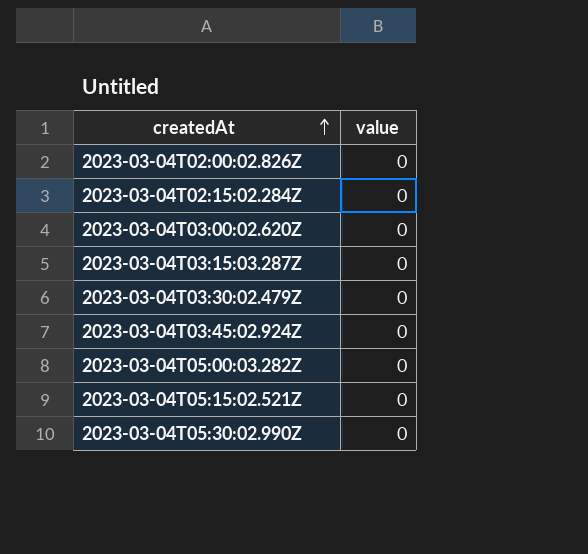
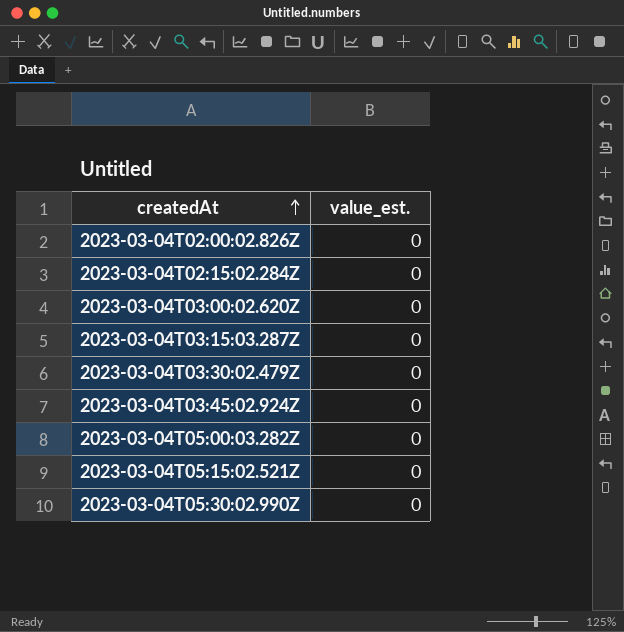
column name: value -> value_est.

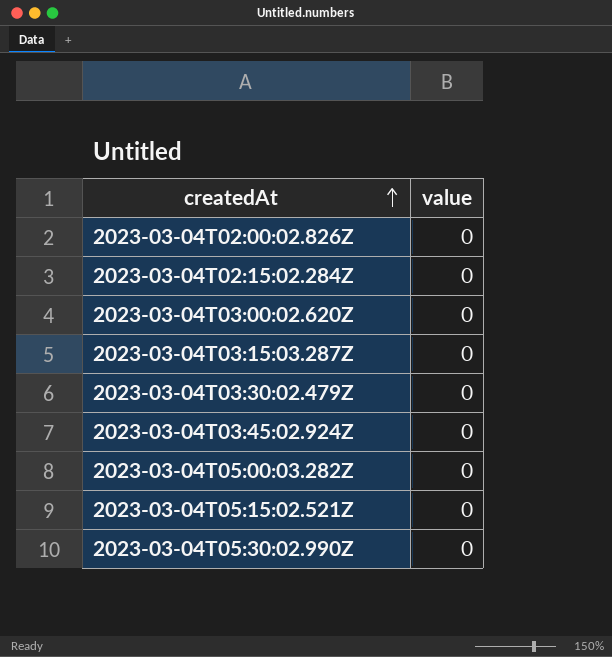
column name: value_est. -> value

